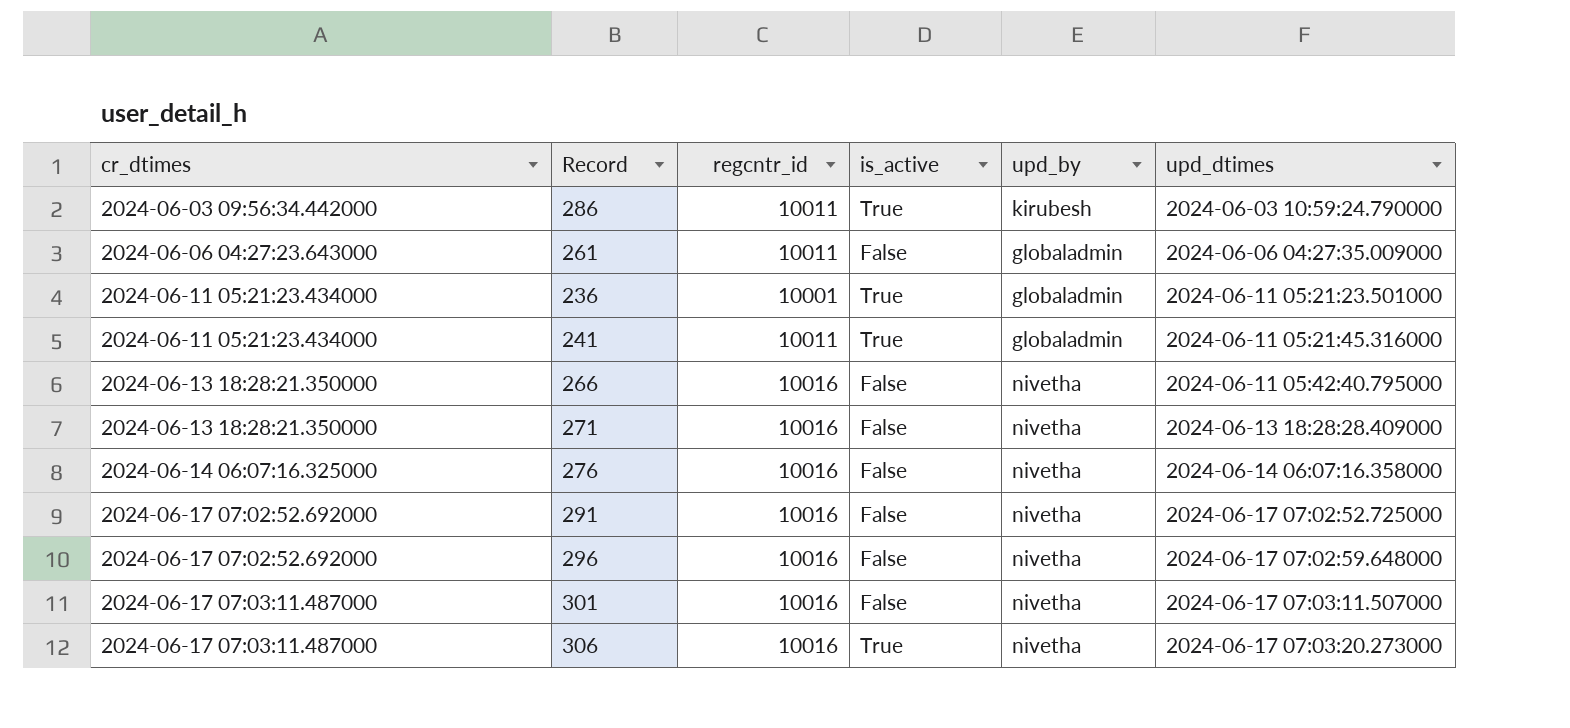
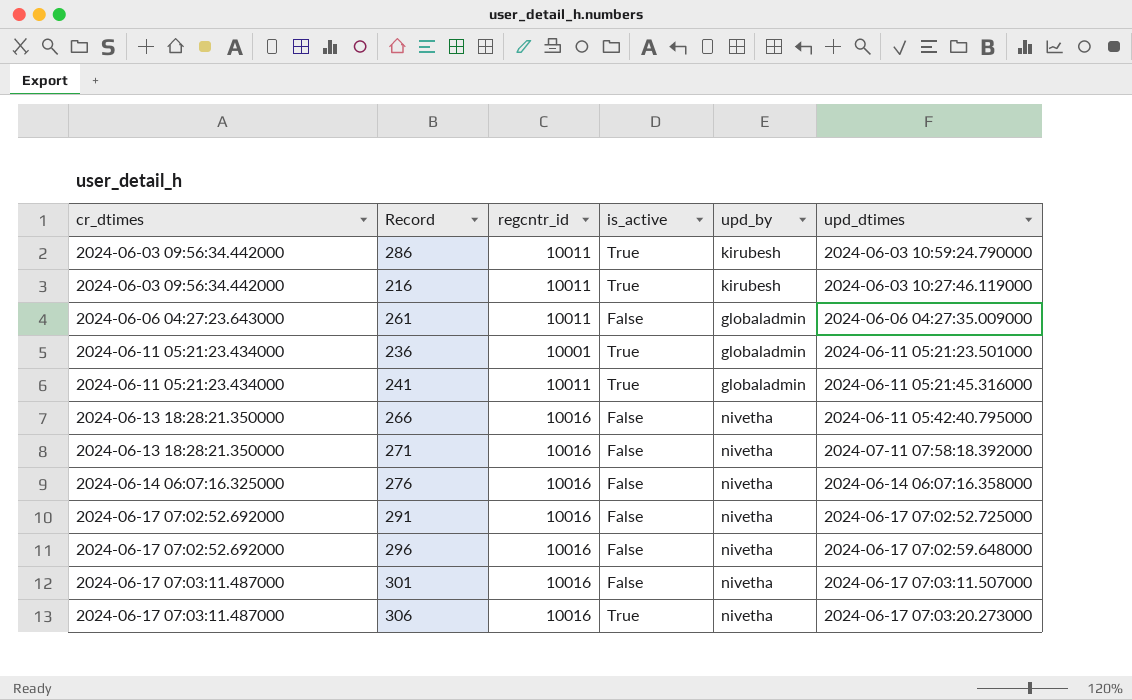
row 216: none -> 2024-06-03 09:56:34.442000 | 10011 | True | kirubesh | 2024-06-03 10:27:46.119000
271 | upd_dtimes: 2024-06-13 18:28:28.409000 -> 2024-07-11 07:58:18.392000

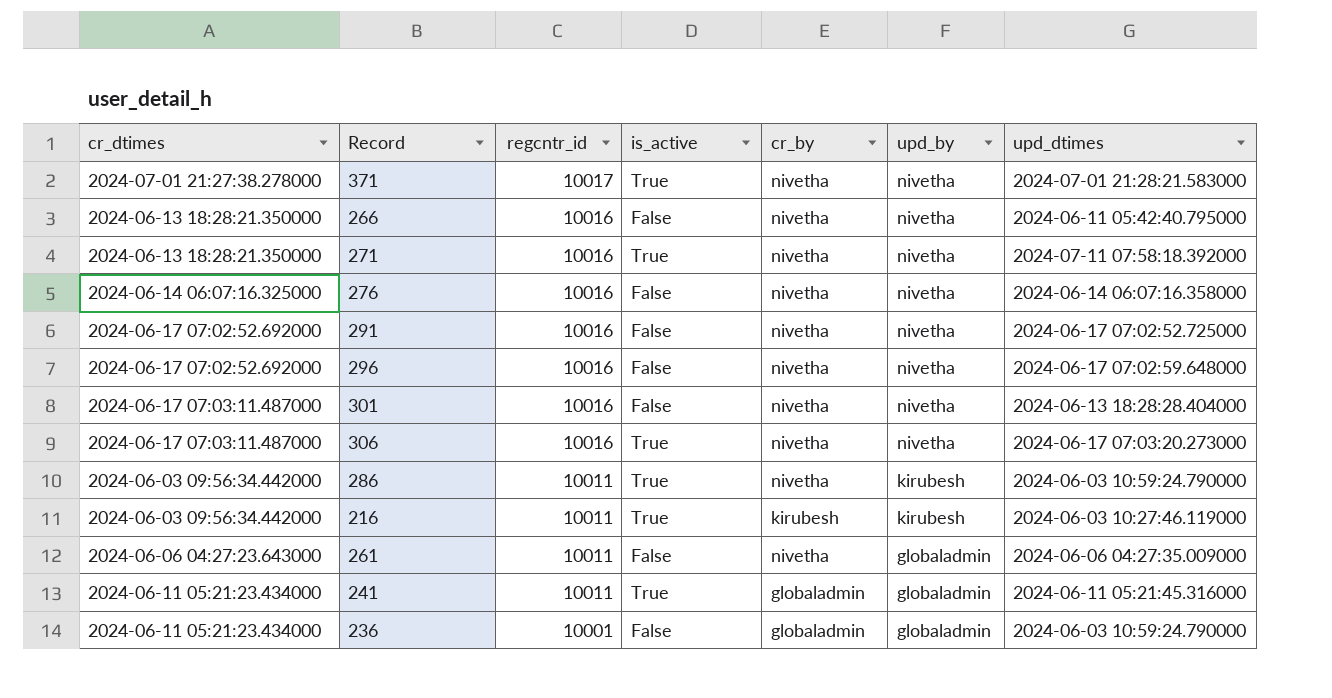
row order: cr_dtimes ascending -> regcntr_id descending
column cr_by | position: none -> 5
row 371: none -> 2024-07-01 21:27:38.278000 | 10017 | True | nivetha | nivetha | 2024-07-01 21:28:21.583000
271 | is_active: False -> True
301 | upd_dtimes: 2024-06-17 07:03:11.507000 -> 2024-06-13 18:28:28.404000
236 | is_active: True -> False
236 | upd_dtimes: 2024-06-11 05:21:23.501000 -> 2024-06-03 10:59:24.790000

